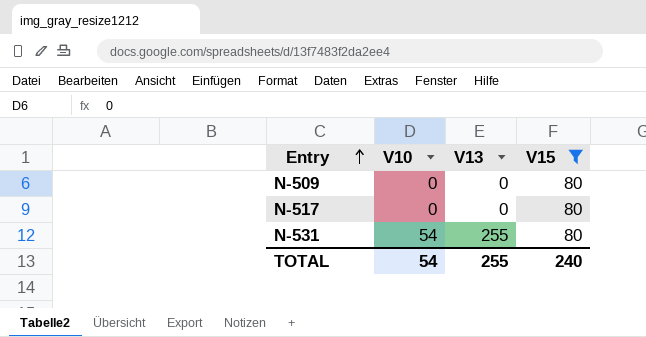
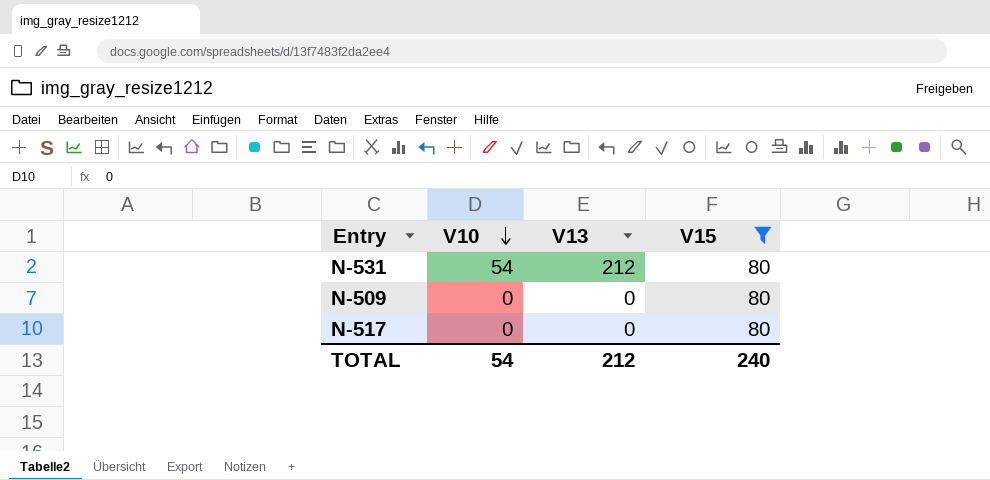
row order: Entry ascending -> V10 descending
N-531 | V13: 255 -> 212
TOTAL | V13: 255 -> 212

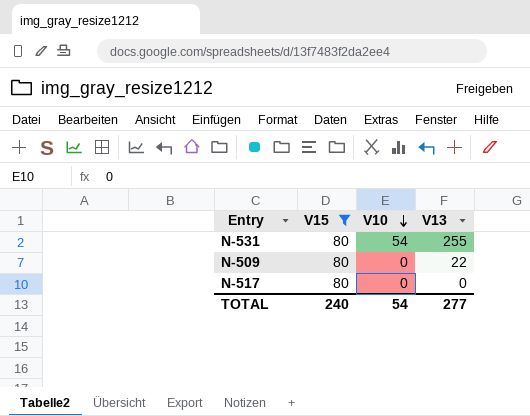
column V15 | position: 4 -> 2
N-531 | V13: 212 -> 255
N-509 | V13: 0 -> 22
TOTAL | V13: 212 -> 277

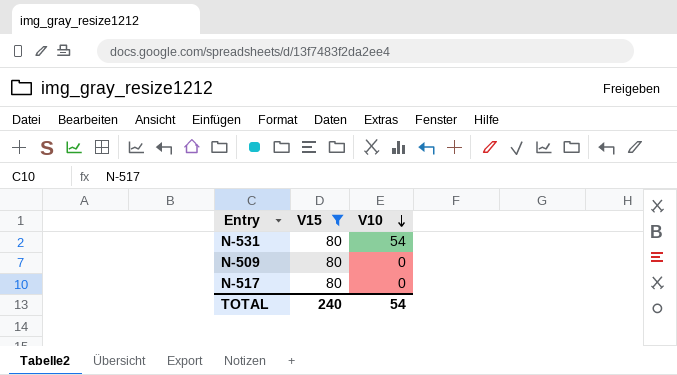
column V13 | position: 4 -> none

